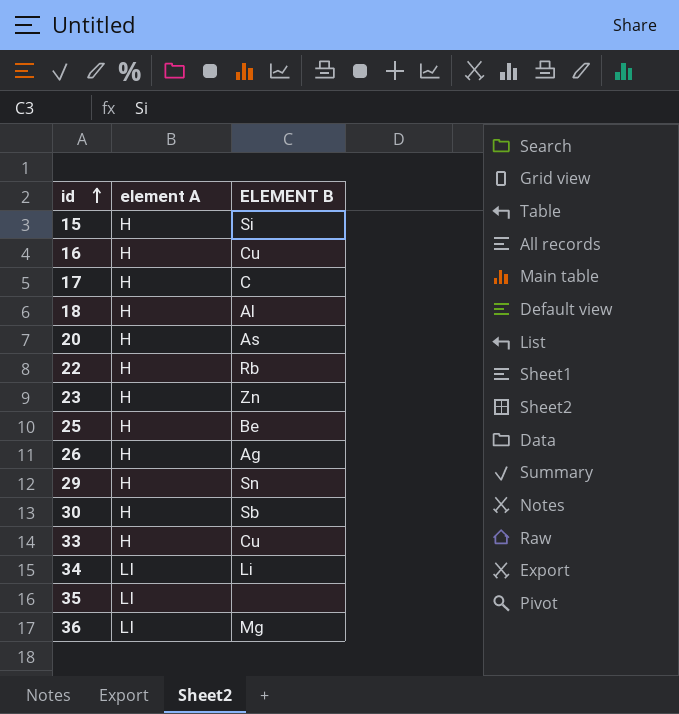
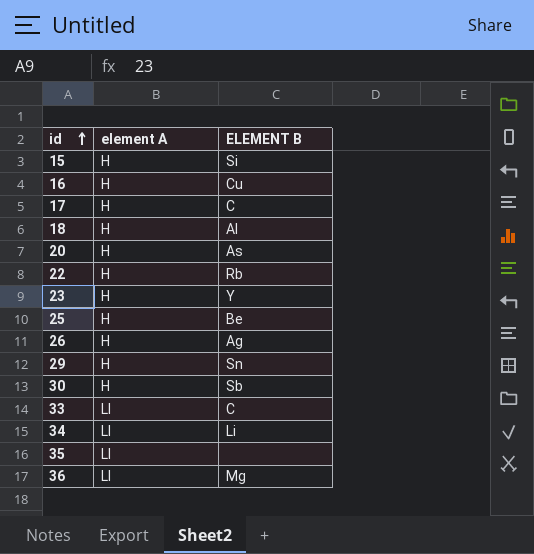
23 | ELEMENT B: Zn -> Y
33 | element A: H -> LI
33 | ELEMENT B: Cu -> C

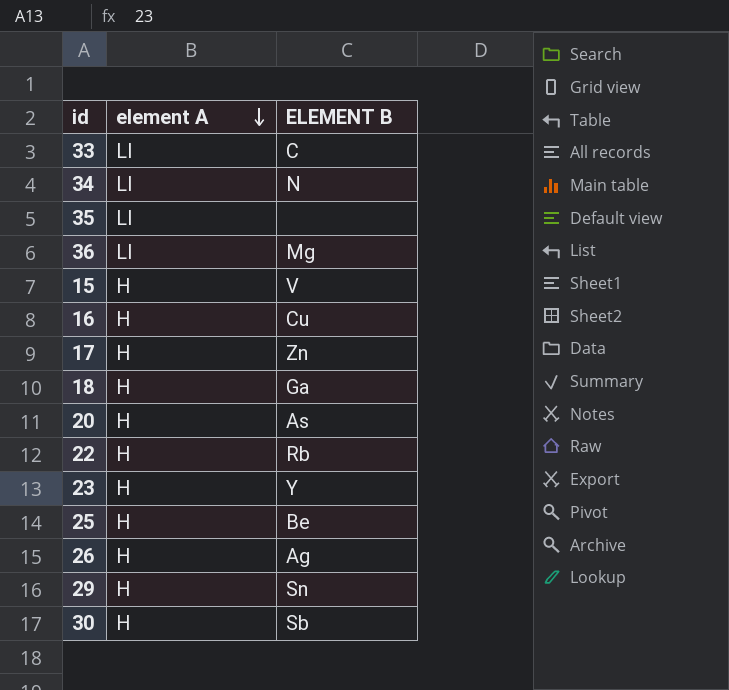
row order: id ascending -> element A descending
34 | ELEMENT B: Li -> N
15 | ELEMENT B: Si -> V
17 | ELEMENT B: C -> Zn
18 | ELEMENT B: Al -> Ga

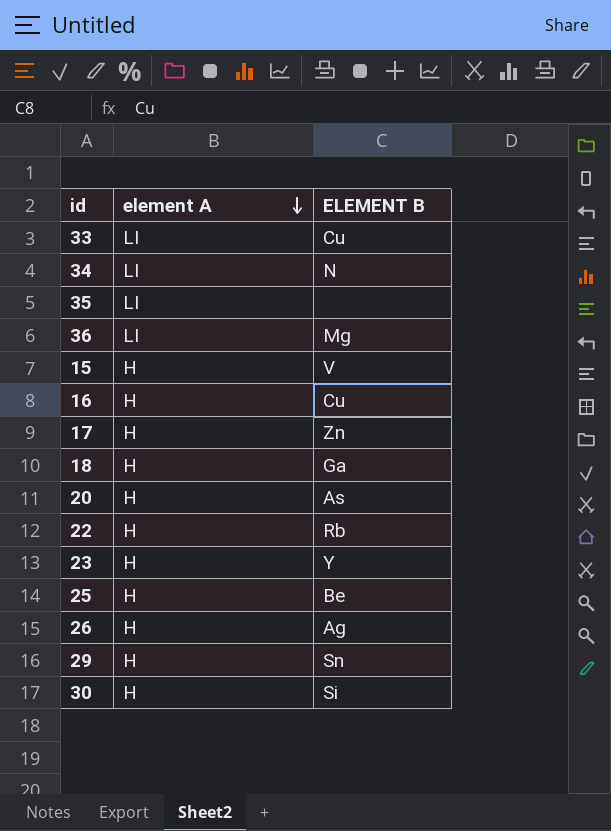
33 | ELEMENT B: C -> Cu
30 | ELEMENT B: Sb -> Si

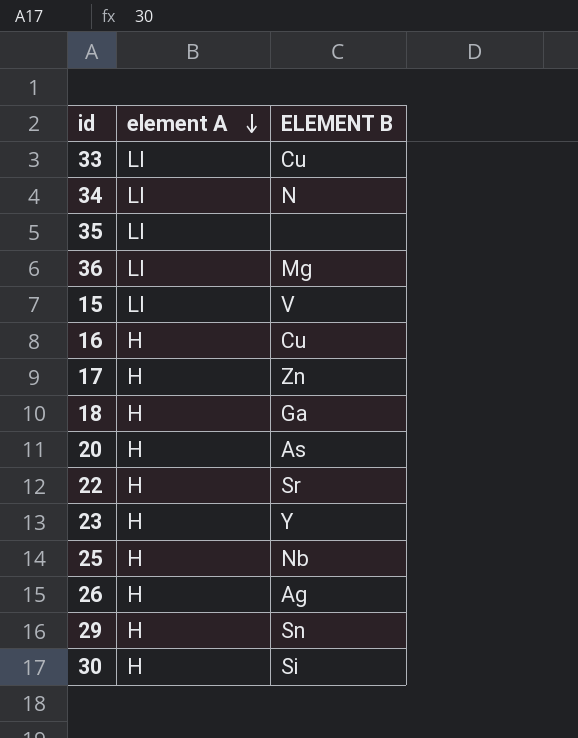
15 | element A: H -> LI
22 | ELEMENT B: Rb -> Sr
25 | ELEMENT B: Be -> Nb

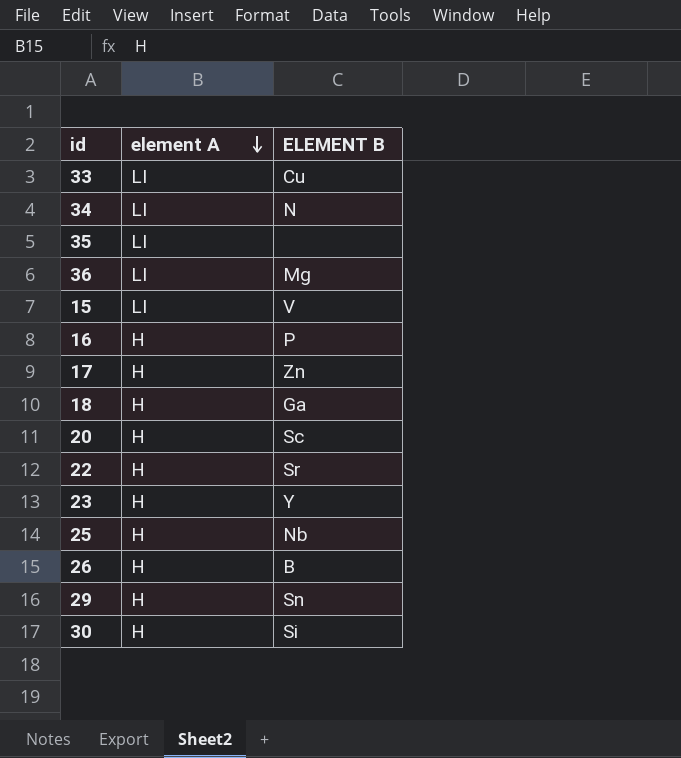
16 | ELEMENT B: Cu -> P
20 | ELEMENT B: As -> Sc
26 | ELEMENT B: Ag -> B

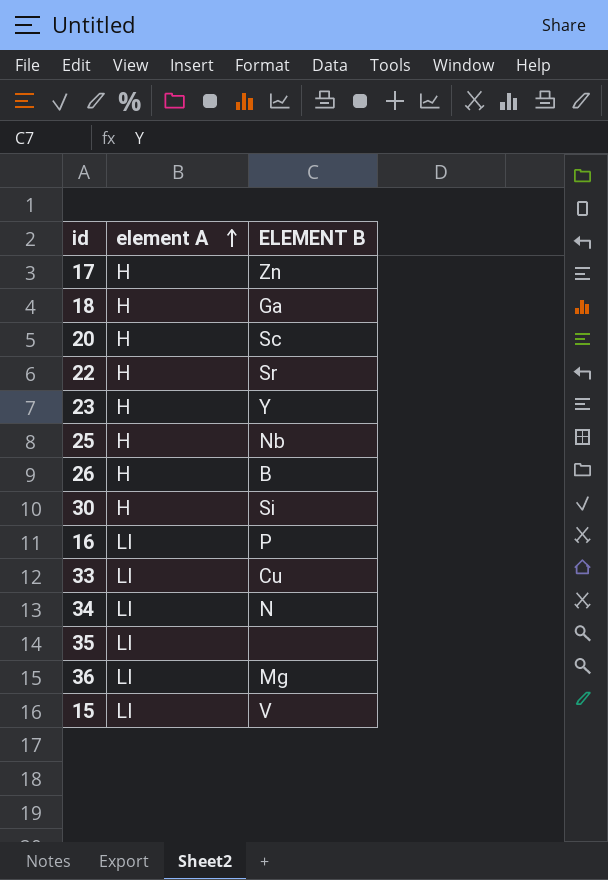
row order: element A descending -> element A ascending
row 29: H | Sn -> none
16 | element A: H -> LI

